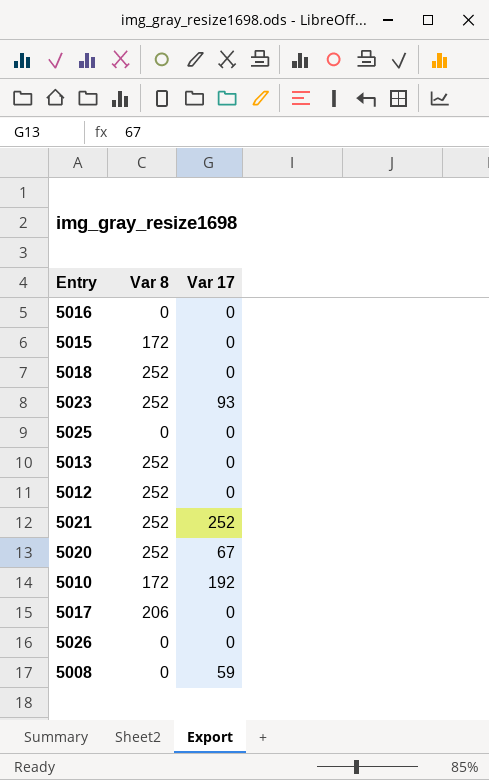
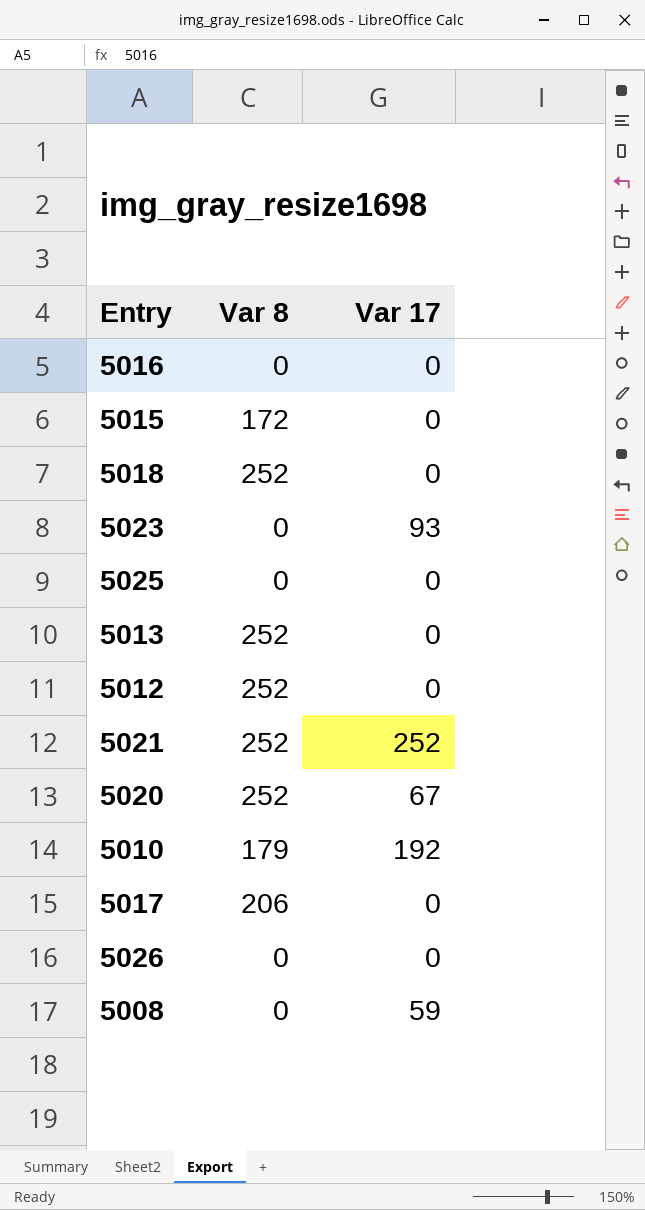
5023 | Var 8: 252 -> 0
5010 | Var 8: 172 -> 179

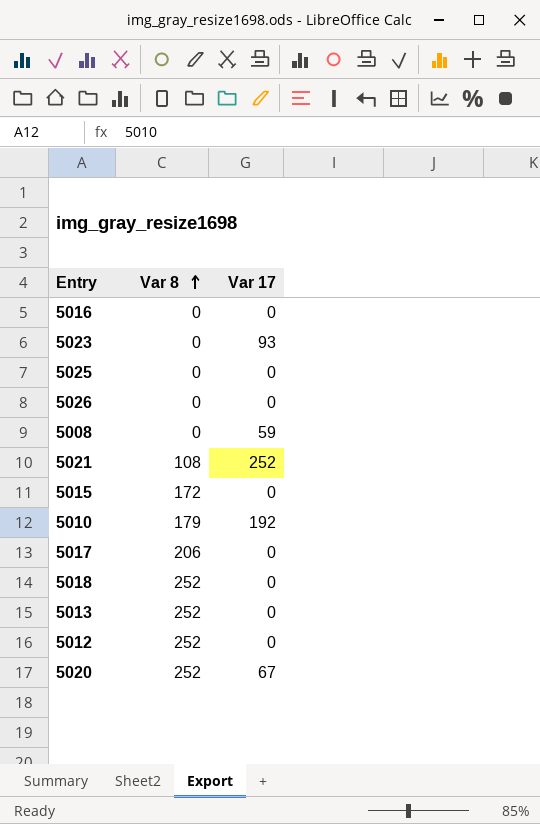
row order: none -> Var 8 ascending
5021 | Var 8: 252 -> 108

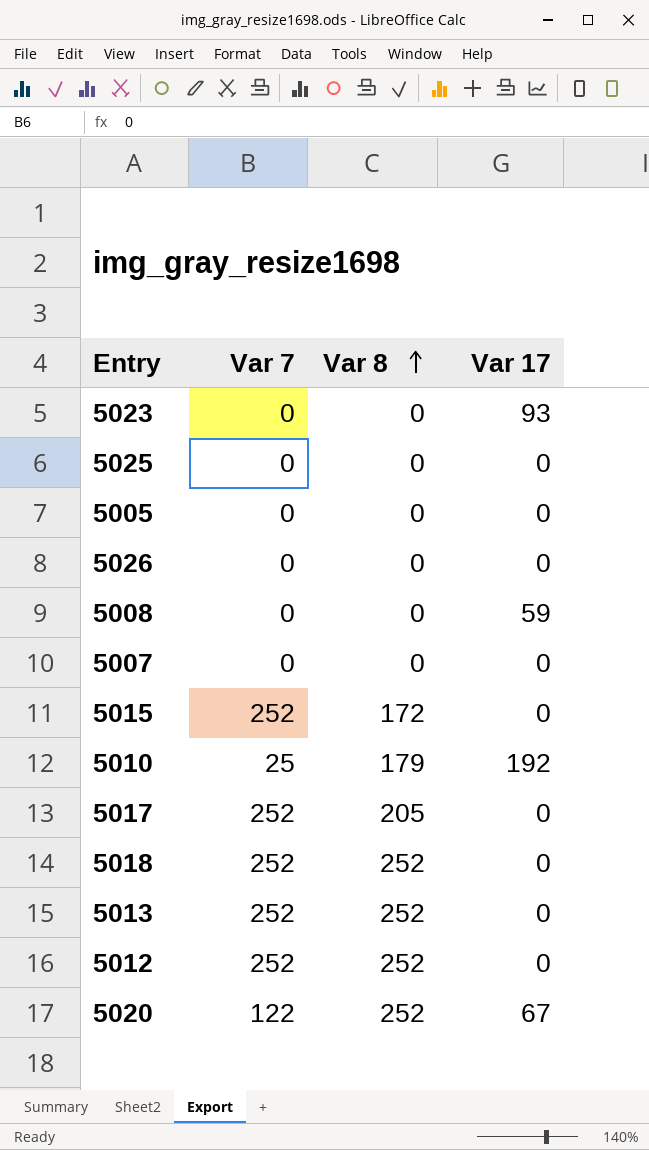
column Var 7 | position: none -> 2
row 5016: 0 | 0 -> none
row 5021: 108 | 252 -> none
row 5005: none -> 0 | 0 | 0
row 5007: none -> 0 | 0 | 0
5017 | Var 8: 206 -> 205

